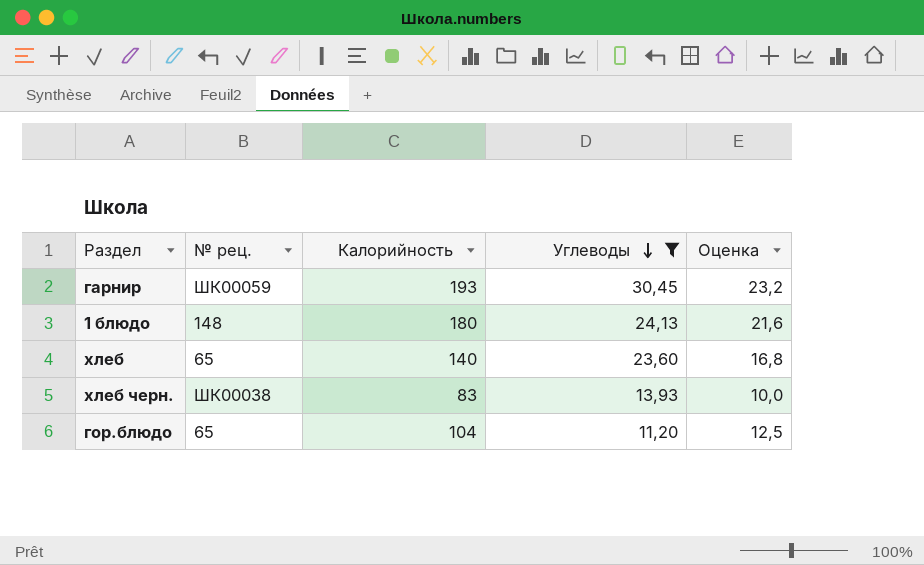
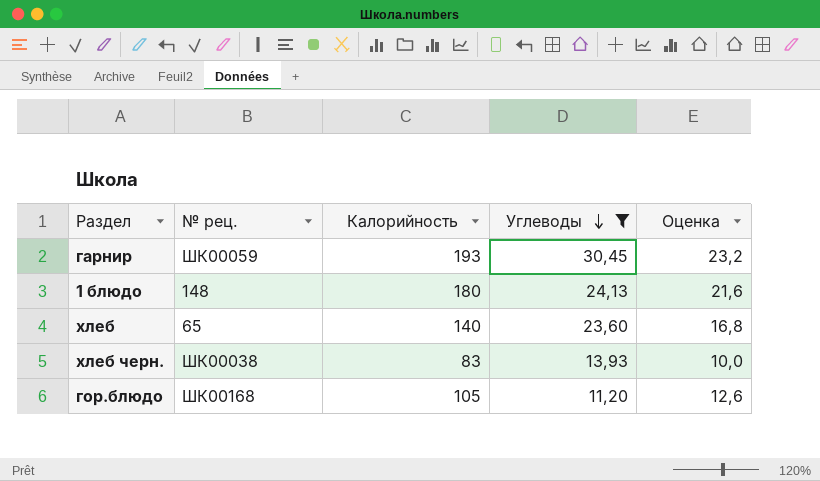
гор.блюдо | № рец.: 65 -> ШК00168
гор.блюдо | Калорийность: 104 -> 105
гор.блюдо | Оценка: 12,5 -> 12,6

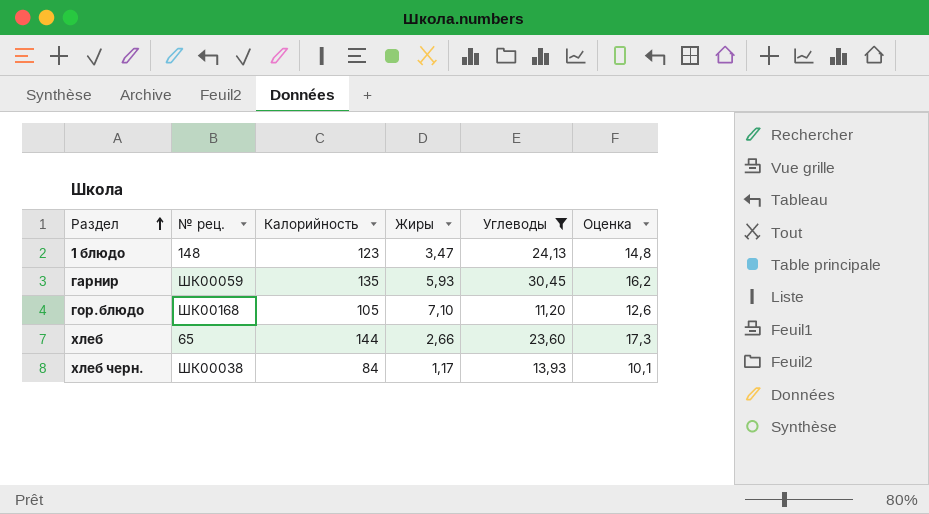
row order: Углеводы descending -> Раздел ascending
column Жиры | position: none -> 4
1 блюдо | Калорийность: 180 -> 123
1 блюдо | Оценка: 21,6 -> 14,8
гарнир | Калорийность: 193 -> 135
гарнир | Оценка: 23,2 -> 16,2
хлеб | Калорийность: 140 -> 144
хлеб | Оценка: 16,8 -> 17,3
хлеб черн. | Калорийность: 83 -> 84
хлеб черн. | Оценка: 10,0 -> 10,1

